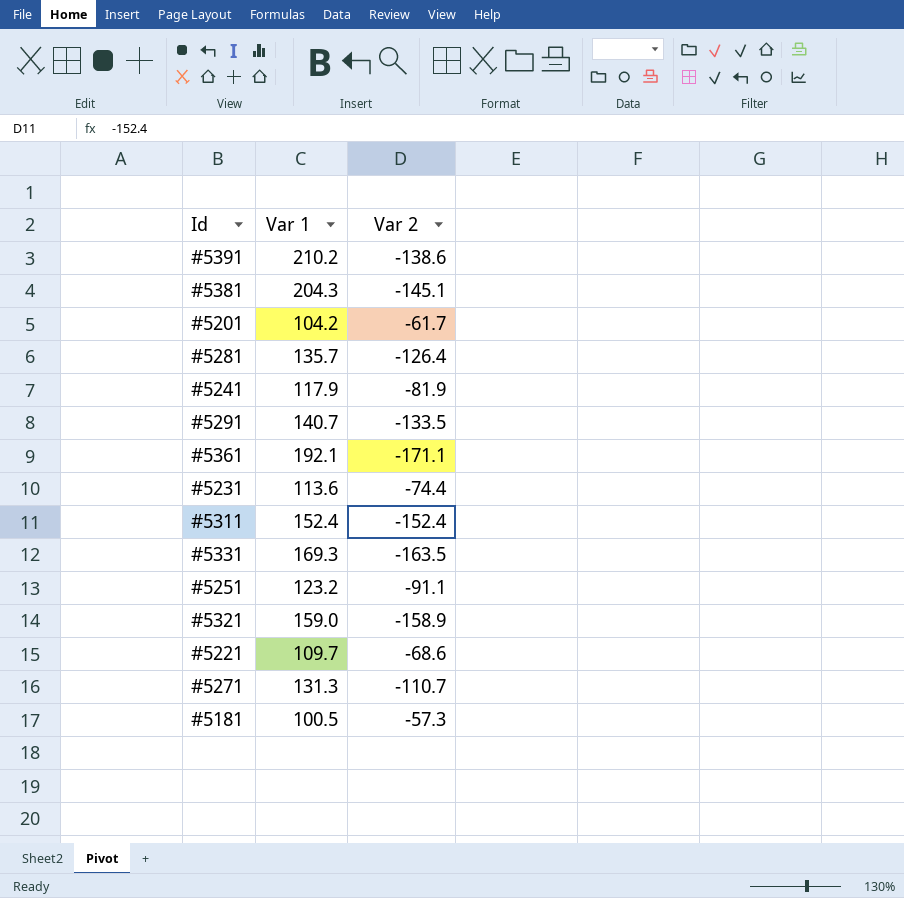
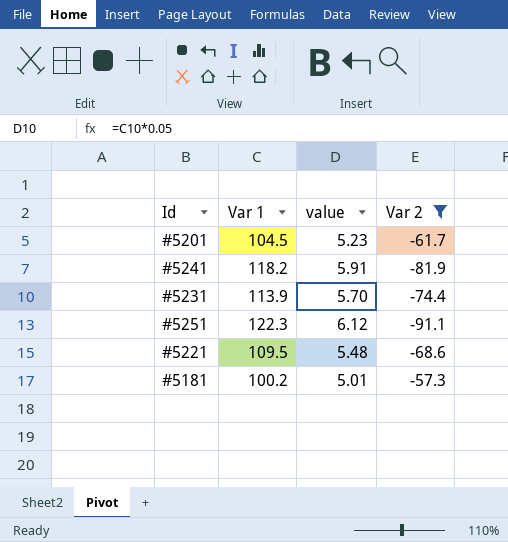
filter: none -> Var 2 >= -91.1
column value | formula: none -> [Var 1] * 0.05
#5201 | Var 1: 104.2 -> 104.5
#5241 | Var 1: 117.9 -> 118.2
#5231 | Var 1: 113.6 -> 113.9
#5251 | Var 1: 123.2 -> 122.3
#5221 | Var 1: 109.7 -> 109.5
#5181 | Var 1: 100.5 -> 100.2

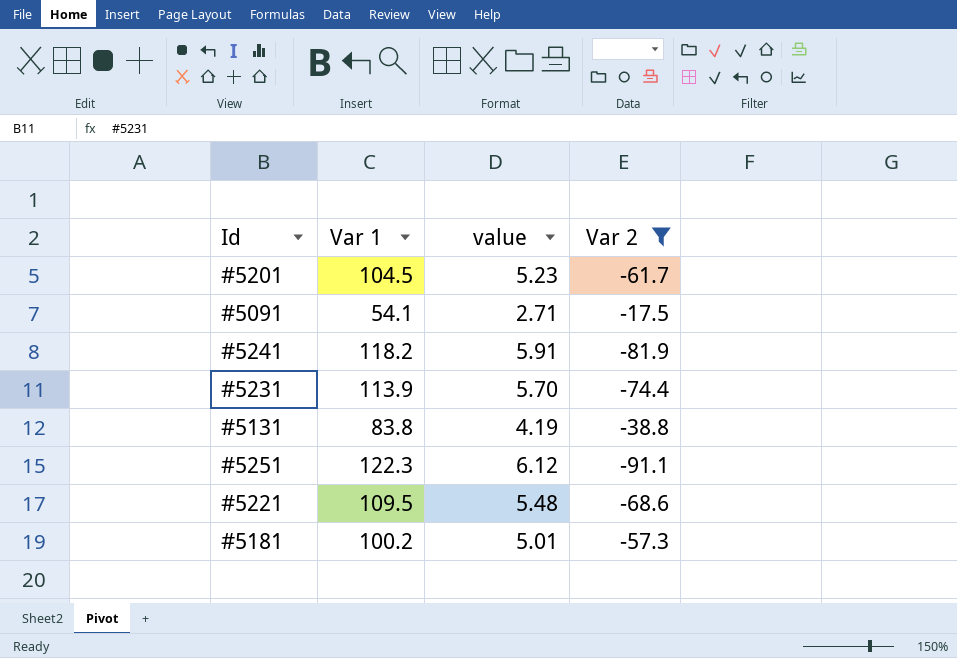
row #5091: none -> 54.1 | 2.71 | -17.5
row #5131: none -> 83.8 | 4.19 | -38.8

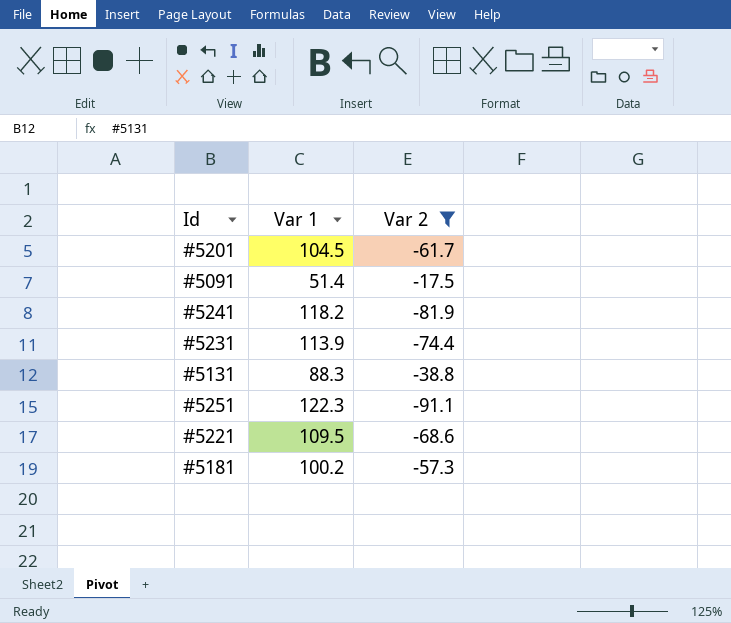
column value | formula: [Var 1] * 0.05 -> none
#5091 | Var 1: 54.1 -> 51.4
#5131 | Var 1: 83.8 -> 88.3

